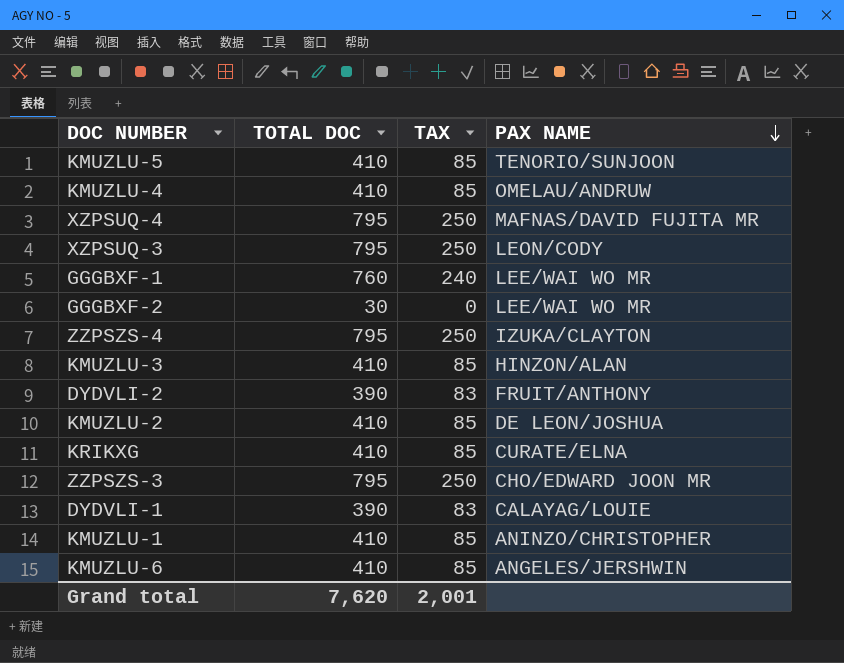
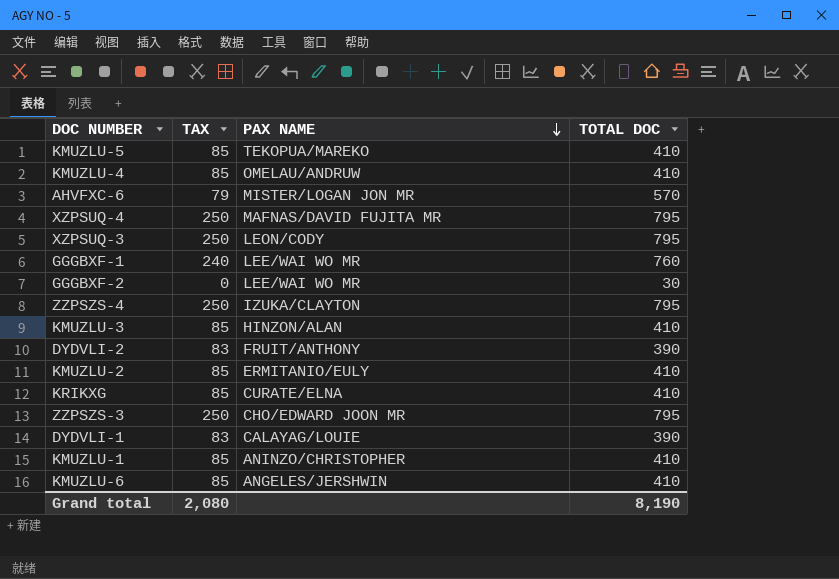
column TOTAL DOC | position: 2 -> 4
KMUZLU-5 | PAX NAME: TENORIO/SUNJOON -> TEKOPUA/MAREKO
row AHVFXC-6: none -> 79 | MISTER/LOGAN JON MR | 570
KMUZLU-2 | PAX NAME: DE LEON/JOSHUA -> ERMITANIO/EULY
Grand total | TAX: 2,001 -> 2,080
Grand total | TOTAL DOC: 7,620 -> 8,190

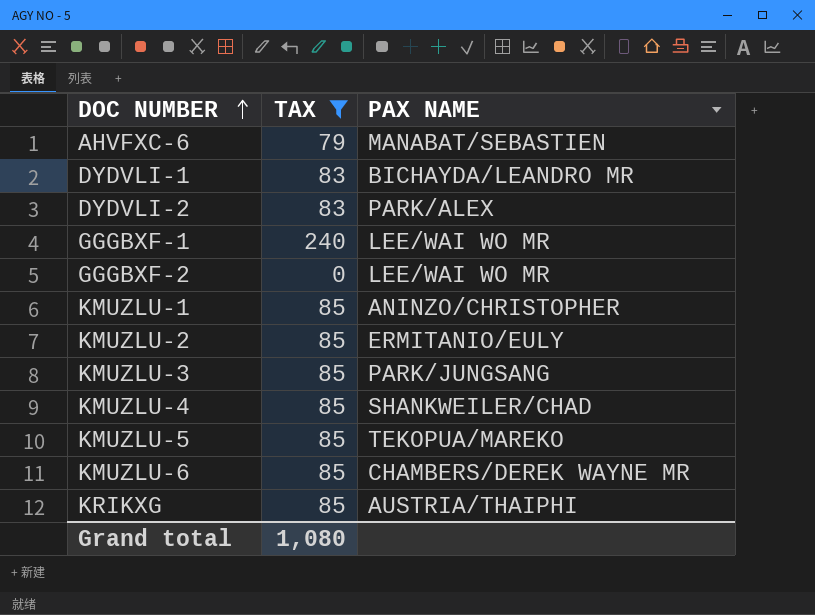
filter: none -> TAX != 250
row order: PAX NAME descending -> DOC NUMBER ascending
column TOTAL DOC | position: 4 -> none
AHVFXC-6 | PAX NAME: MISTER/LOGAN JON MR -> MANABAT/SEBASTIEN
DYDVLI-1 | PAX NAME: CALAYAG/LOUIE -> BICHAYDA/LEANDRO MR
DYDVLI-2 | PAX NAME: FRUIT/ANTHONY -> PARK/ALEX
KMUZLU-3 | PAX NAME: HINZON/ALAN -> PARK/JUNGSANG
KMUZLU-4 | PAX NAME: OMELAU/ANDRUW -> SHANKWEILER/CHAD
KMUZLU-6 | PAX NAME: ANGELES/JERSHWIN -> CHAMBERS/DEREK WAYNE MR
KRIKXG | PAX NAME: CURATE/ELNA -> AUSTRIA/THAIPHI
Grand total | TAX: 2,080 -> 1,080

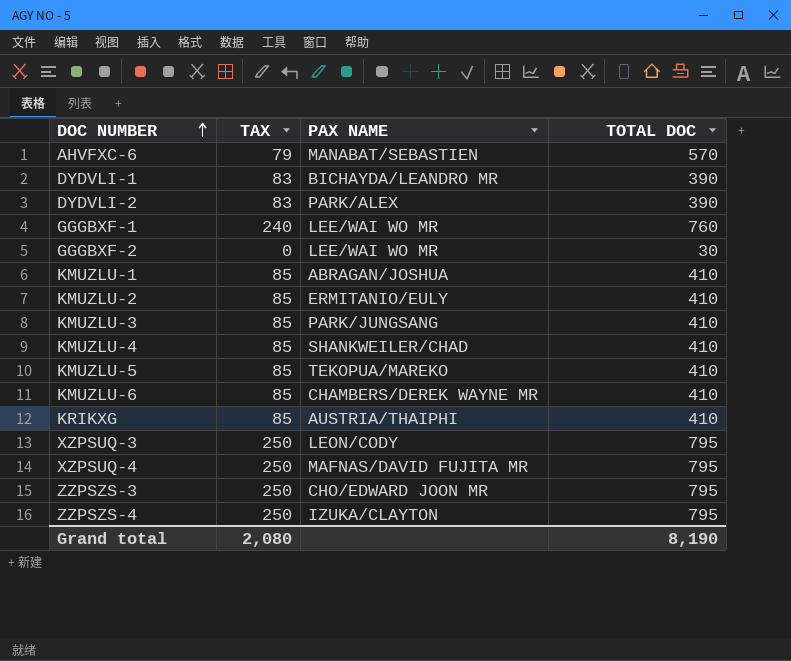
filter: TAX != 250 -> none
column TOTAL DOC | position: none -> 4
KMUZLU-1 | PAX NAME: ANINZO/CHRISTOPHER -> ABRAGAN/JOSHUA
Grand total | TAX: 1,080 -> 2,080

